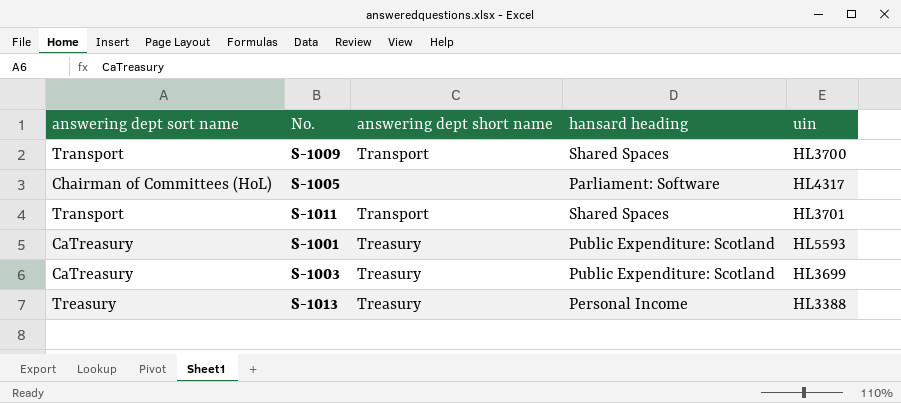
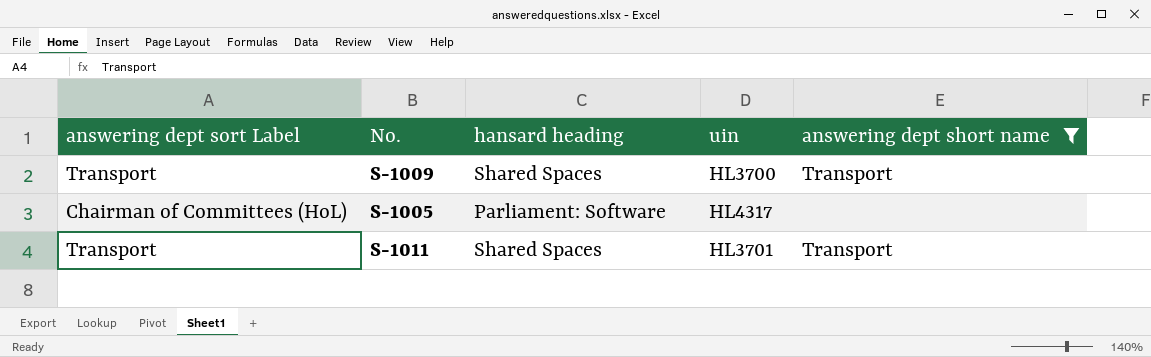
filter: none -> answering dept short name != Treasury
column name: answering dept sort name -> answering dept sort Label
column answering dept short name | position: 3 -> 5

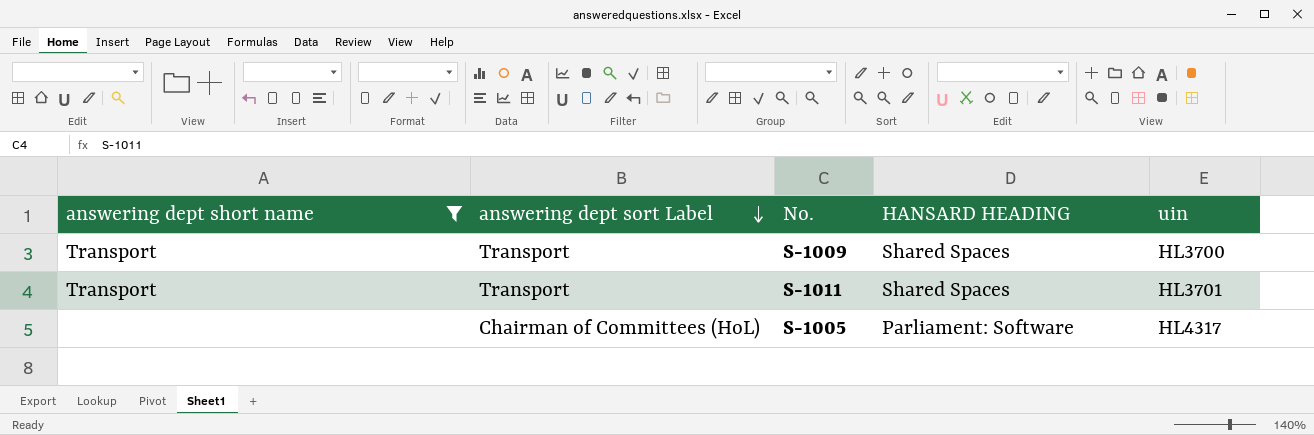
row order: none -> answering dept sort Label descending
column answering dept short name | position: 5 -> 1
column name: hansard heading -> HANSARD HEADING

